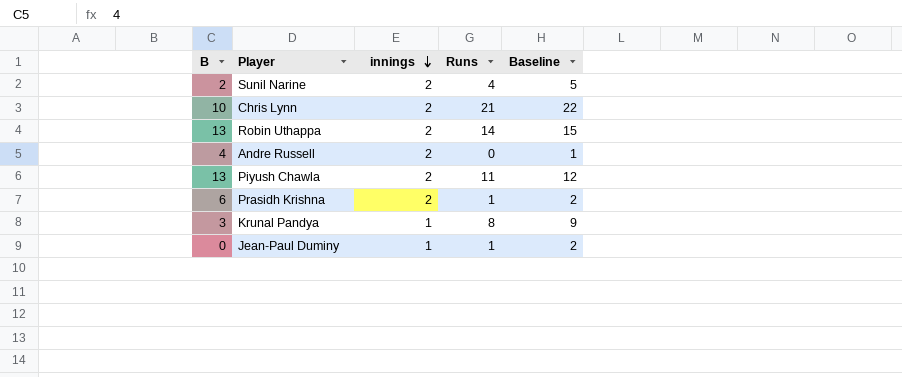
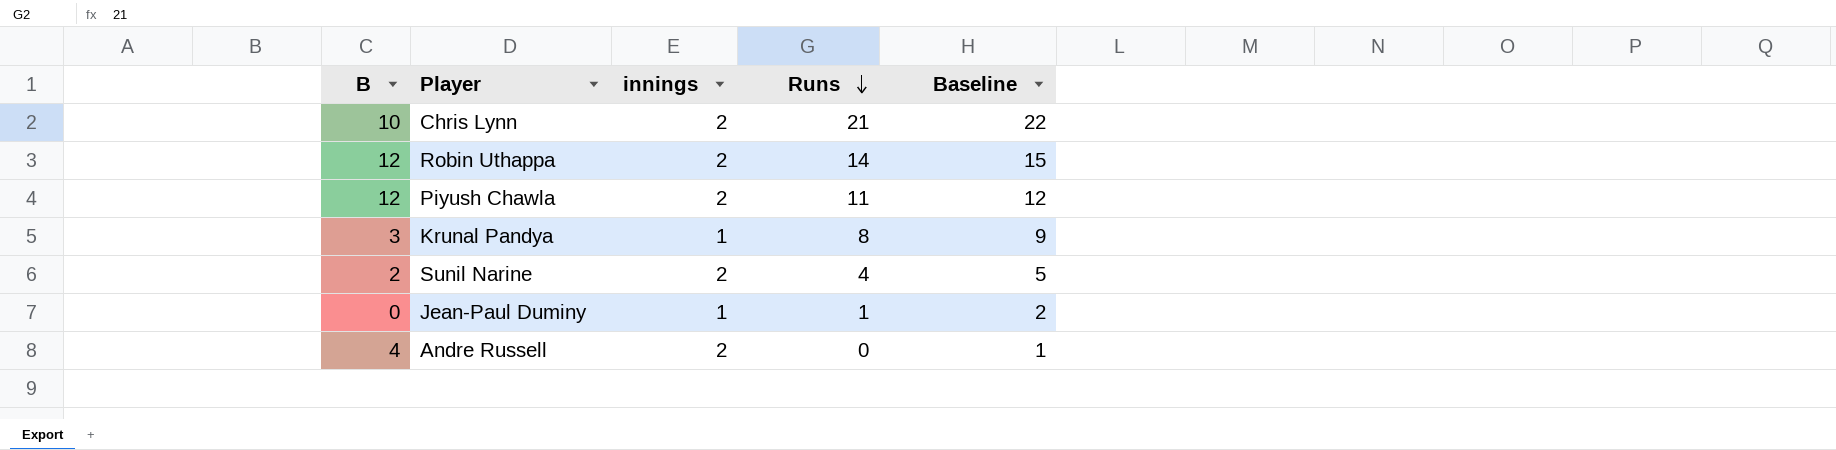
row order: innings descending -> Runs descending
row Prasidh Krishna: 6 | 2 | 1 | 2 -> none
Robin Uthappa | B: 13 -> 12
Piyush Chawla | B: 13 -> 12

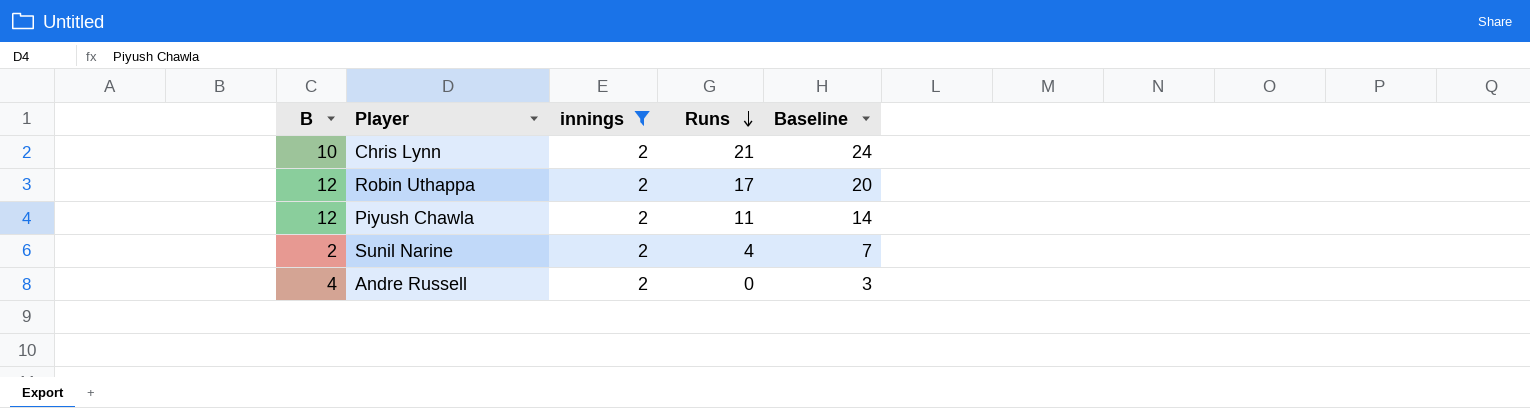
filter: none -> innings = 2
column Baseline | formula: [Runs] + 1 -> [Runs] + 3
Robin Uthappa | Runs: 14 -> 17

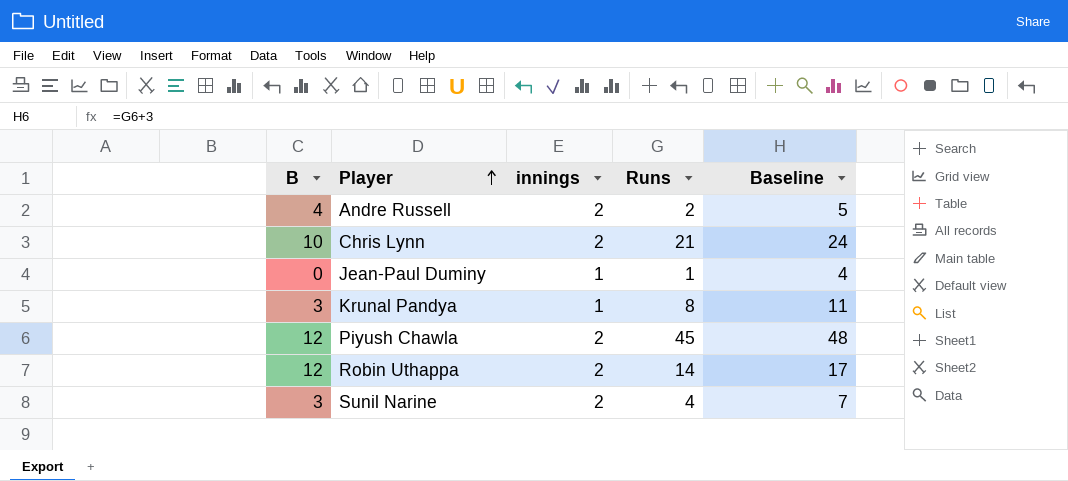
filter: innings = 2 -> none
row order: Runs descending -> Player ascending
Andre Russell | Runs: 0 -> 2
Andre Russell | Baseline: 3 -> 5
Piyush Chawla | Runs: 11 -> 45
Piyush Chawla | Baseline: 14 -> 48
Robin Uthappa | Runs: 17 -> 14
Robin Uthappa | Baseline: 20 -> 17
Sunil Narine | B: 2 -> 3

